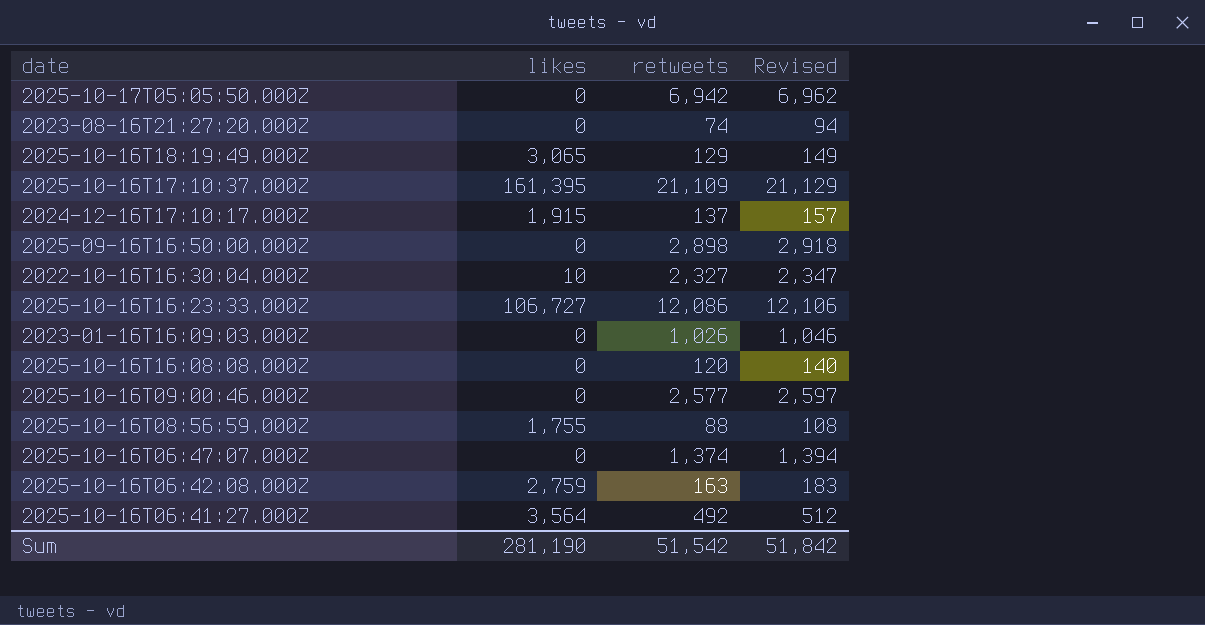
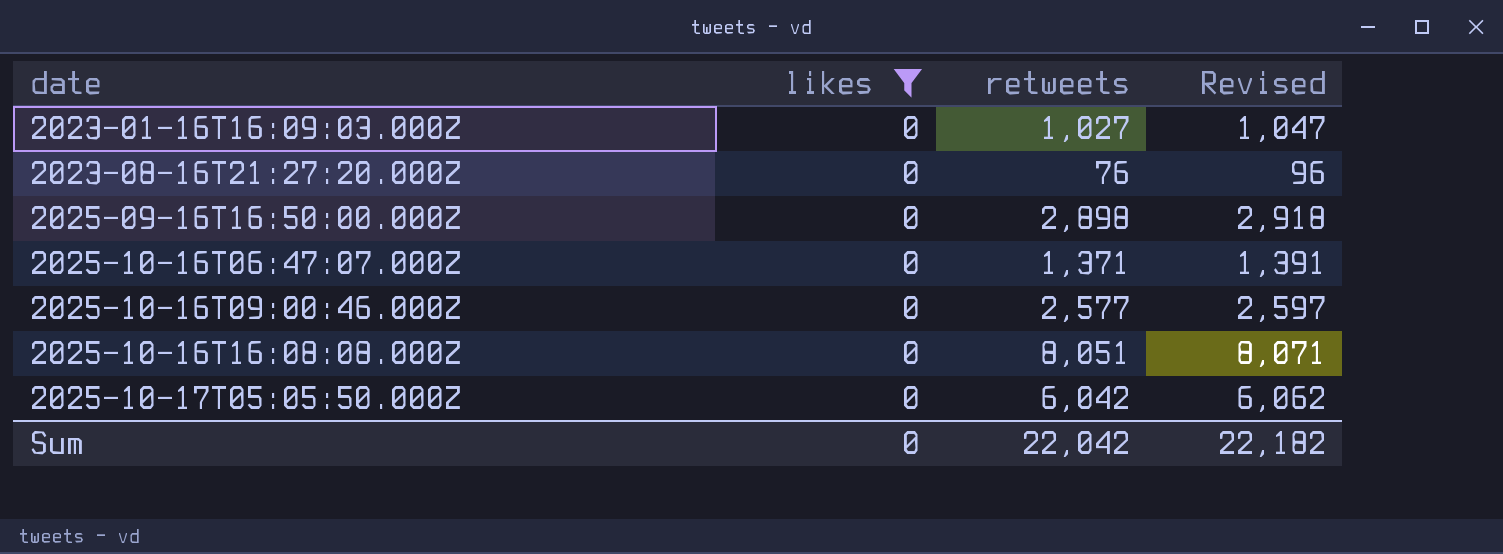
filter: none -> likes = 0
row order: none -> date ascending
2023-01-16T16:09:03.000Z | retweets: 1,026 -> 1,027
2023-01-16T16:09:03.000Z | Revised: 1,046 -> 1,047
2023-08-16T21:27:20.000Z | retweets: 74 -> 76
2023-08-16T21:27:20.000Z | Revised: 94 -> 96
2025-10-16T06:47:07.000Z | retweets: 1,374 -> 1,371
2025-10-16T06:47:07.000Z | Revised: 1,394 -> 1,391
2025-10-16T16:08:08.000Z | retweets: 120 -> 8,051
2025-10-16T16:08:08.000Z | Revised: 140 -> 8,071
2025-10-17T05:05:50.000Z | retweets: 6,942 -> 6,042
2025-10-17T05:05:50.000Z | Revised: 6,962 -> 6,062
Sum | likes: 281,190 -> 0
Sum | retweets: 51,542 -> 22,042
Sum | Revised: 51,842 -> 22,182

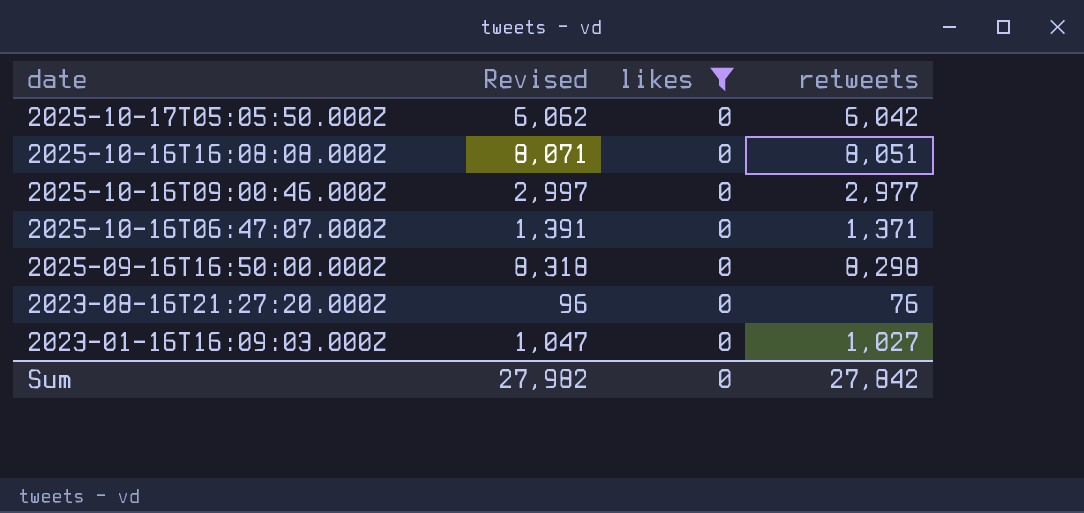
row order: date ascending -> date descending
column Revised | position: 4 -> 2
2025-10-16T09:00:46.000Z | Revised: 2,597 -> 2,997
2025-10-16T09:00:46.000Z | retweets: 2,577 -> 2,977
2025-09-16T16:50:00.000Z | Revised: 2,918 -> 8,318
2025-09-16T16:50:00.000Z | retweets: 2,898 -> 8,298
Sum | Revised: 22,182 -> 27,982
Sum | retweets: 22,042 -> 27,842

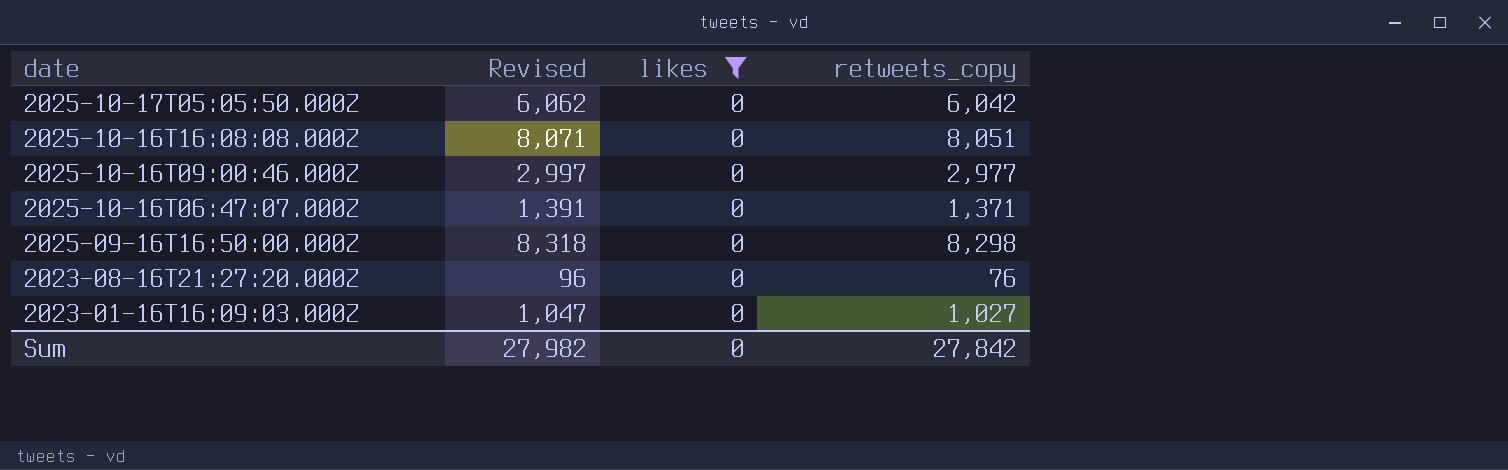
column name: retweets -> retweets_copy

